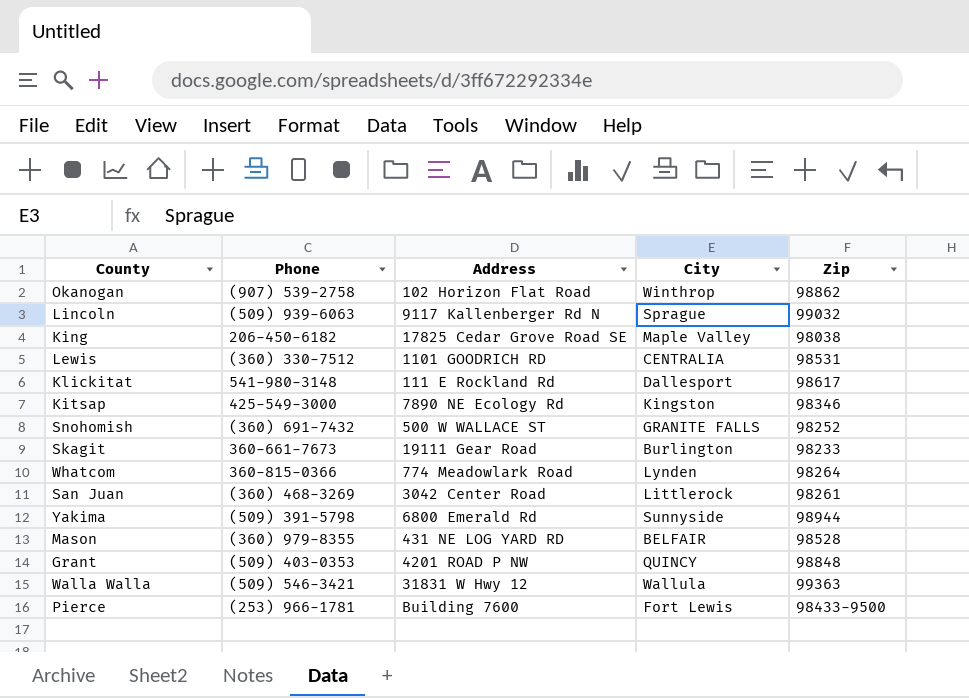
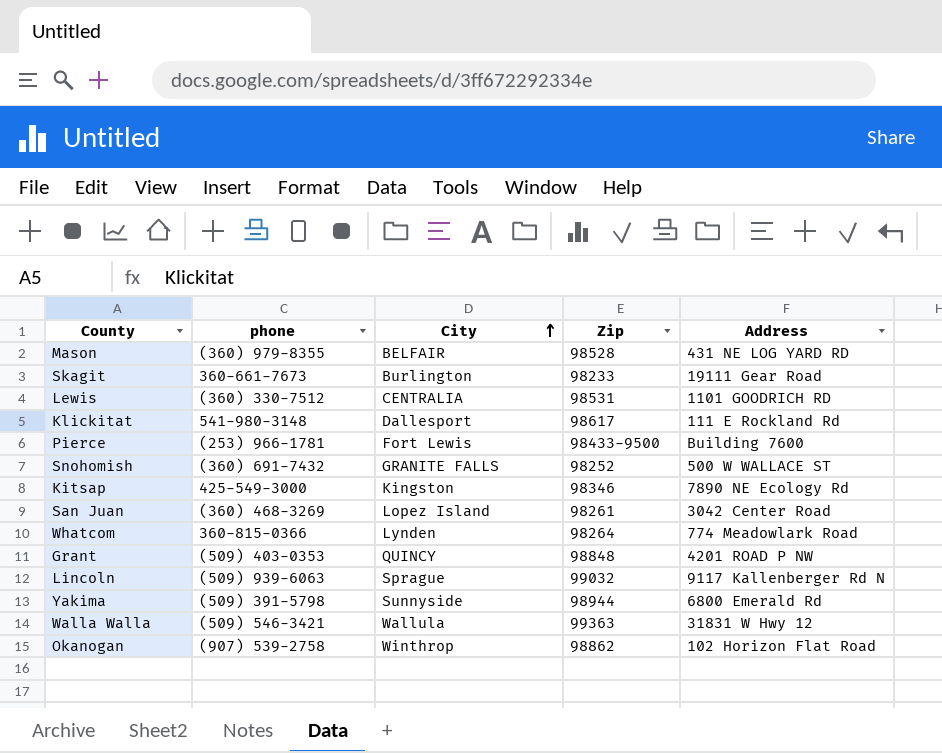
row order: none -> City ascending
column name: Phone -> phone
column Address | position: 3 -> 5
row King: 206-450-6182 | 17825 Cedar Grove Road SE | Maple Valley | 98038 -> none
San Juan | City: Littlerock -> Lopez Island

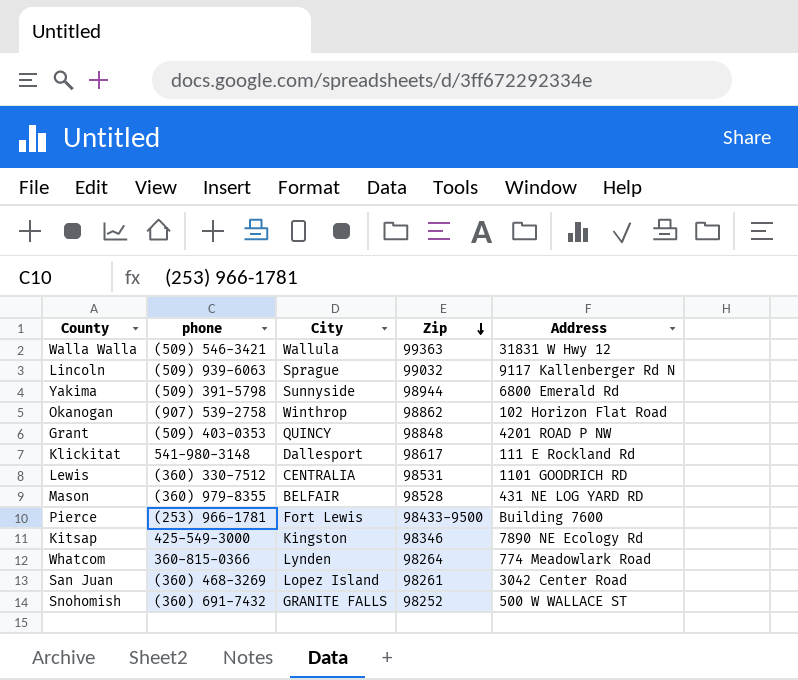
row order: City ascending -> Zip descending
row Skagit: 360-661-7673 | Burlington | 98233 | 19111 Gear Road -> none

